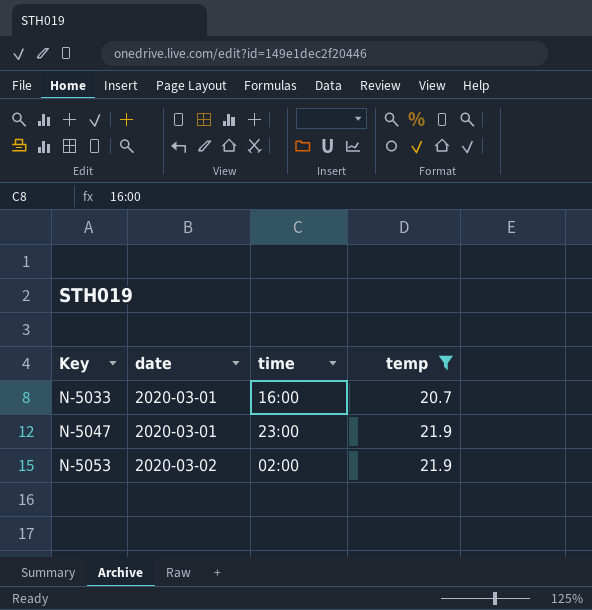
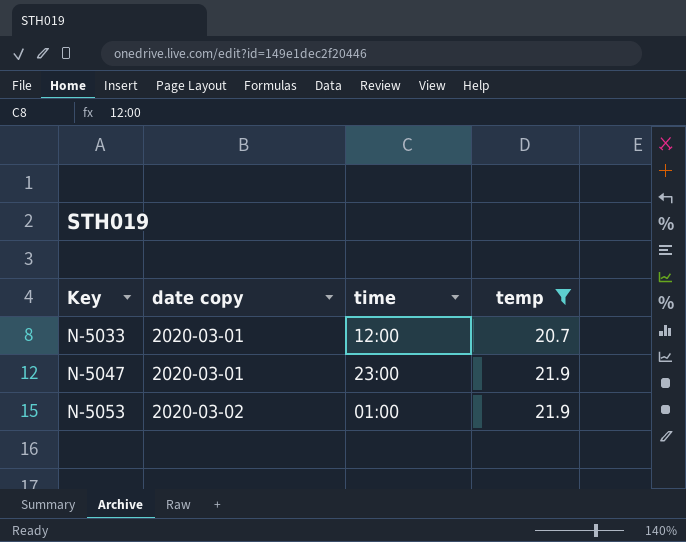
column name: date -> date copy
N-5033 | time: 16:00 -> 12:00
N-5053 | time: 02:00 -> 01:00

